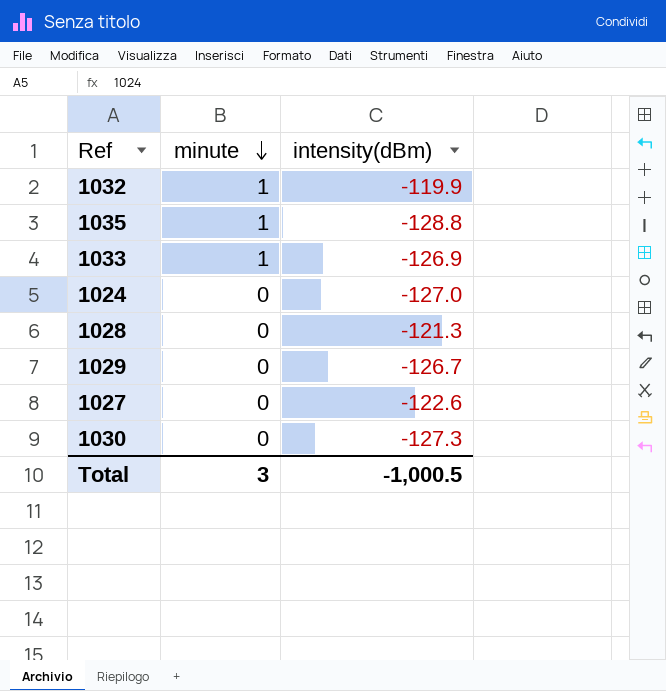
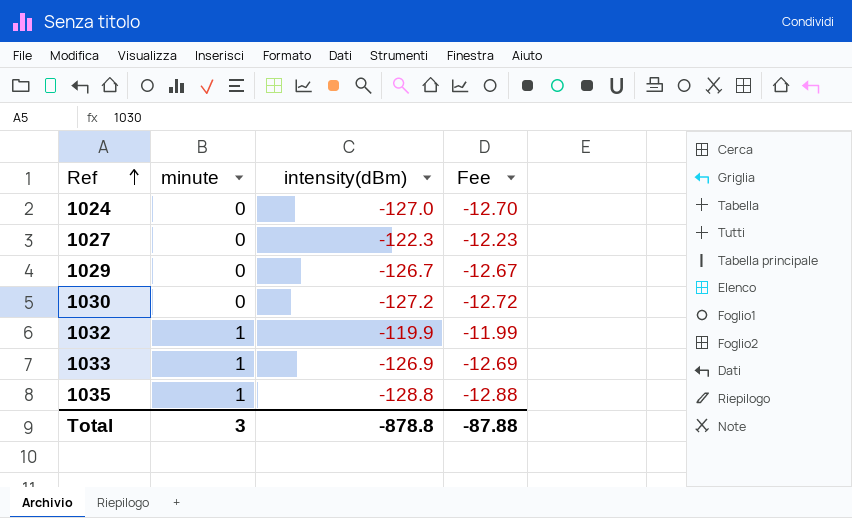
row order: minute descending -> Ref ascending
column Fee | formula: none -> [intensity(dBm)] * 0.1
row 1028: 0 | -121.3 -> none
1027 | intensity(dBm): -122.6 -> -122.3
1030 | intensity(dBm): -127.3 -> -127.2
Total | intensity(dBm): -1,000.5 -> -878.8

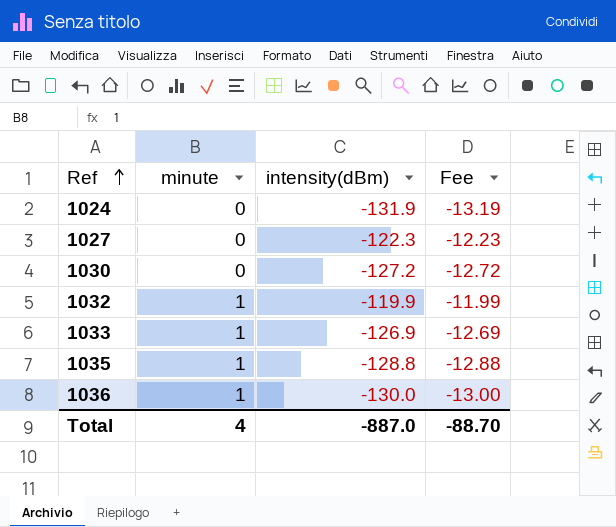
row 1029: 0 | -126.7 | -12.67 -> none
1024 | intensity(dBm): -127.0 -> -131.9
1024 | Fee: -12.70 -> -13.19
row 1036: none -> 1 | -130.0 | -13.00
Total | minute: 3 -> 4
Total | intensity(dBm): -878.8 -> -887.0
Total | Fee: -87.88 -> -88.70

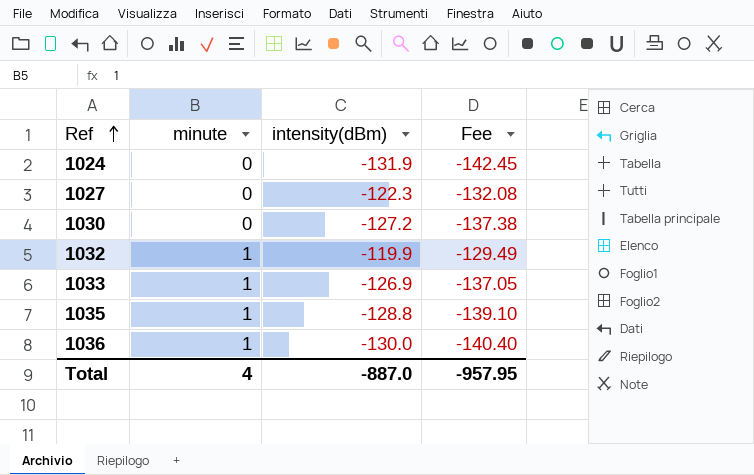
column Fee | formula: [intensity(dBm)] * 0.1 -> [intensity(dBm)] * 1.08
Total | Fee: -88.70 -> -957.95

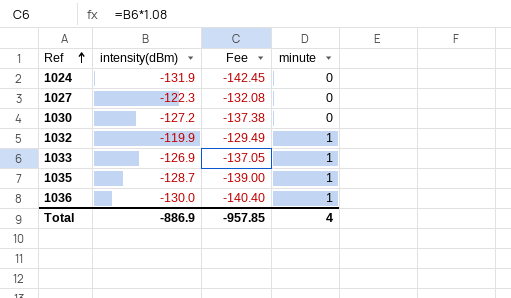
column minute | position: 2 -> 4
1035 | intensity(dBm): -128.8 -> -128.7
1035 | Fee: -139.10 -> -139.00
Total | intensity(dBm): -887.0 -> -886.9
Total | Fee: -957.95 -> -957.85

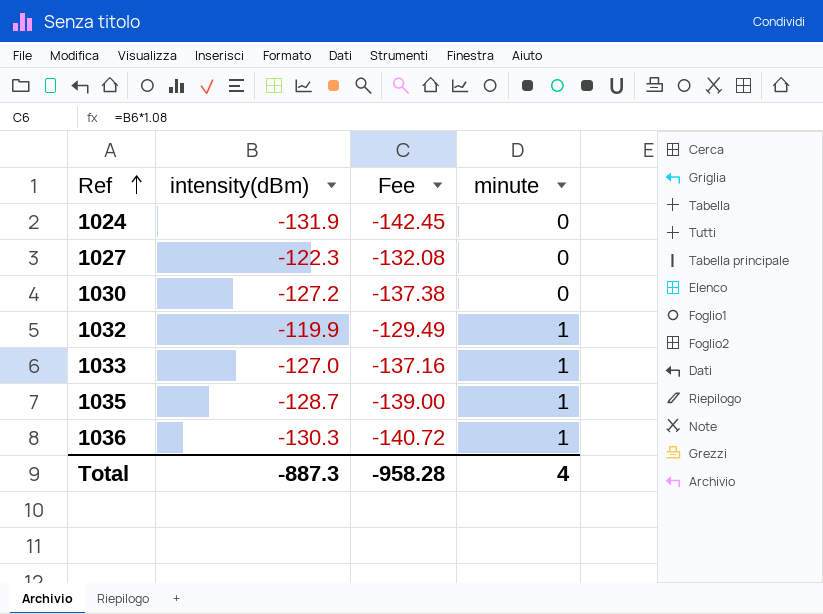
1033 | intensity(dBm): -126.9 -> -127.0
1033 | Fee: -137.05 -> -137.16
1036 | intensity(dBm): -130.0 -> -130.3
1036 | Fee: -140.40 -> -140.72
Total | intensity(dBm): -886.9 -> -887.3
Total | Fee: -957.85 -> -958.28

